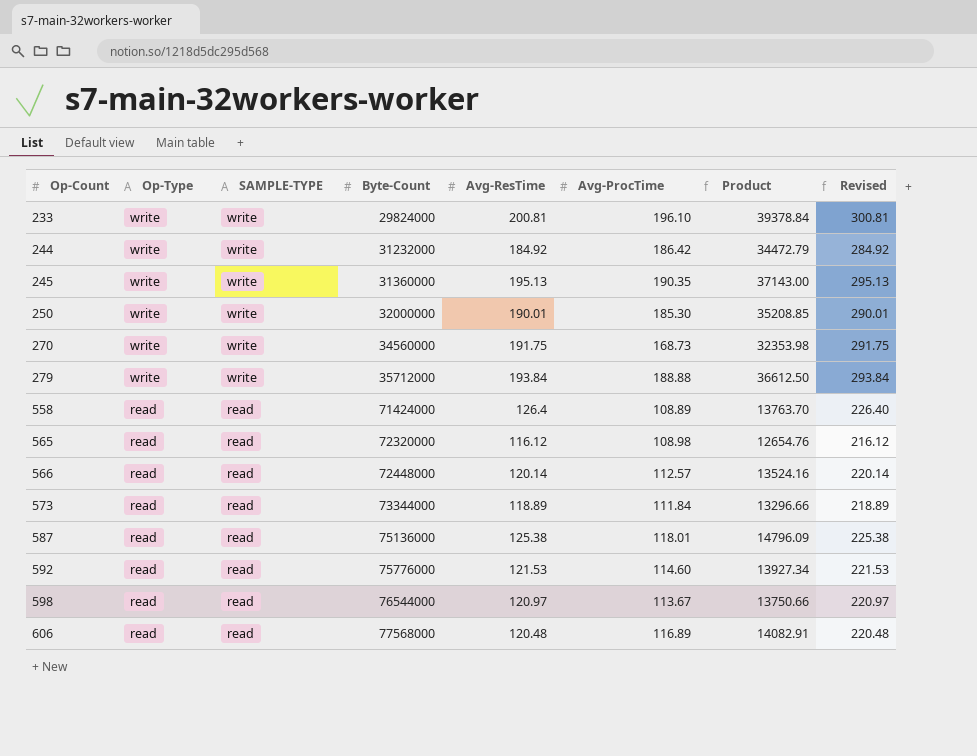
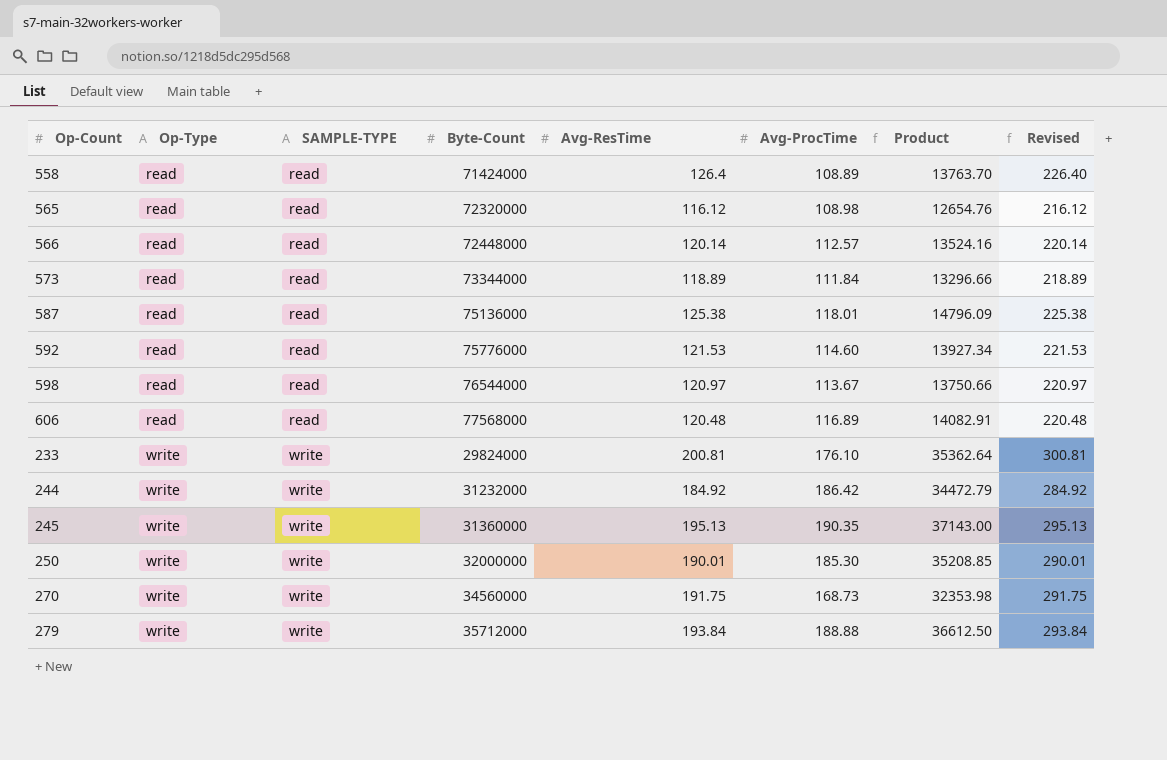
row order: Op-Count ascending -> Op-Type ascending
233 | Avg-ProcTime: 196.10 -> 176.10
233 | Product: 39378.84 -> 35362.64

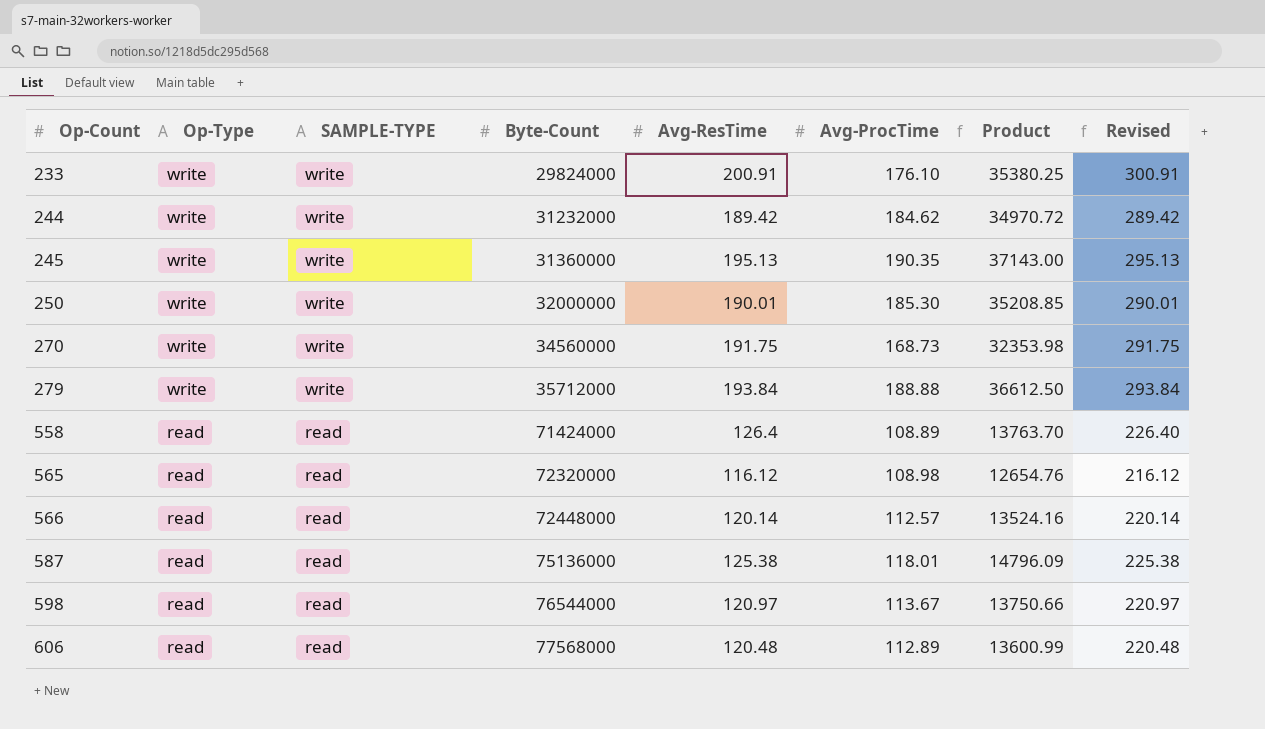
row order: Op-Type ascending -> Op-Count ascending
row 573: read | read | 73344000 | 118.89 | 111.84 | 13296.66 | 218.89 -> none
row 592: read | read | 75776000 | 121.53 | 114.60 | 13927.34 | 221.53 -> none
233 | Avg-ResTime: 200.81 -> 200.91
233 | Product: 35362.64 -> 35380.25
233 | Revised: 300.81 -> 300.91
244 | Avg-ResTime: 184.92 -> 189.42
244 | Avg-ProcTime: 186.42 -> 184.62
244 | Product: 34472.79 -> 34970.72
244 | Revised: 284.92 -> 289.42
606 | Avg-ProcTime: 116.89 -> 112.89
606 | Product: 14082.91 -> 13600.99

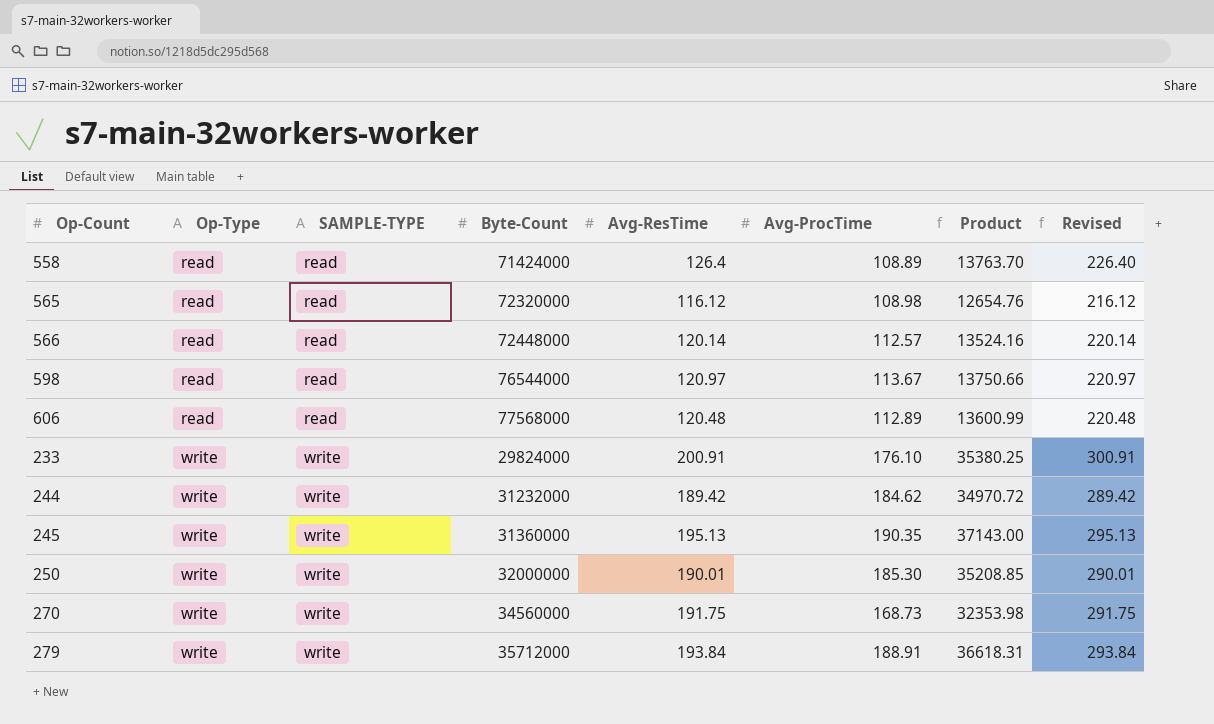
row order: Op-Count ascending -> Op-Type ascending
row 587: read | read | 75136000 | 125.38 | 118.01 | 14796.09 | 225.38 -> none
279 | Avg-ProcTime: 188.88 -> 188.91
279 | Product: 36612.50 -> 36618.31

